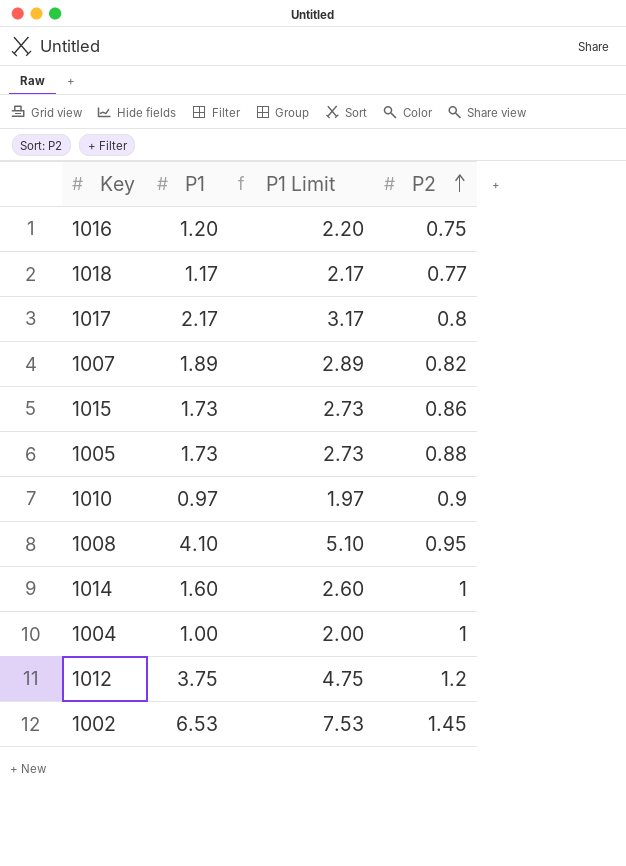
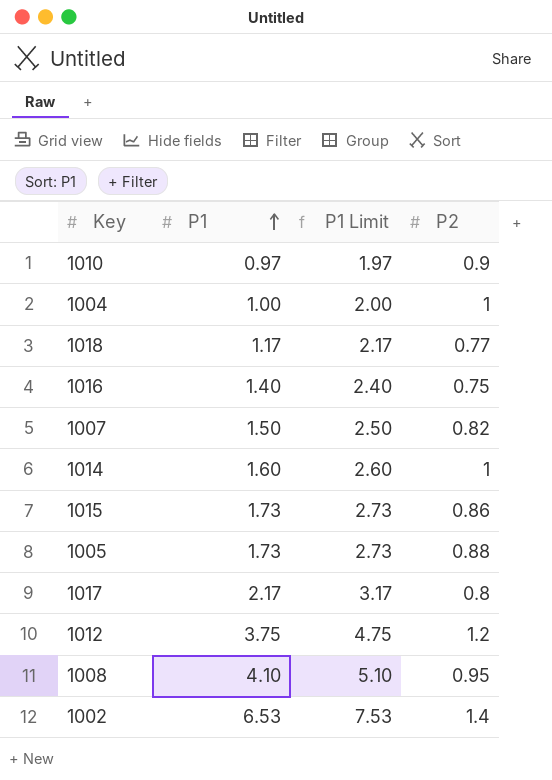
row order: P2 ascending -> P1 ascending
1016 | P1: 1.20 -> 1.40
1016 | P1 Limit: 2.20 -> 2.40
1007 | P1: 1.89 -> 1.50
1007 | P1 Limit: 2.89 -> 2.50
1002 | P2: 1.45 -> 1.4

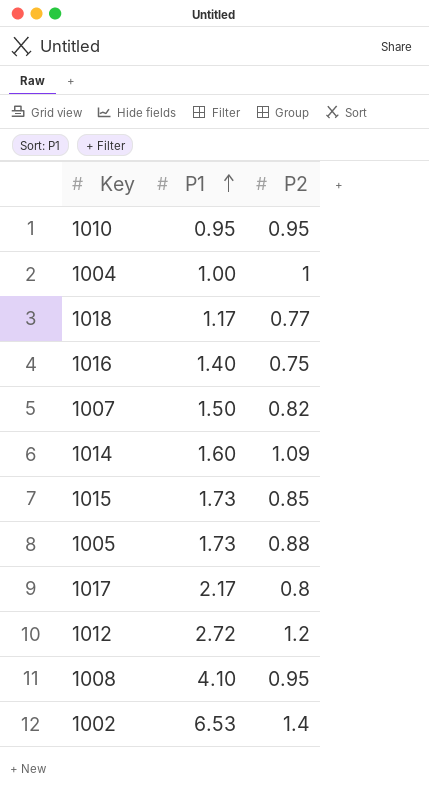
column P1 Limit | formula: [P1] + 1 -> none
1010 | P1: 0.97 -> 0.95
1010 | P2: 0.9 -> 0.95
1014 | P2: 1 -> 1.09
1015 | P2: 0.86 -> 0.85
1012 | P1: 3.75 -> 2.72

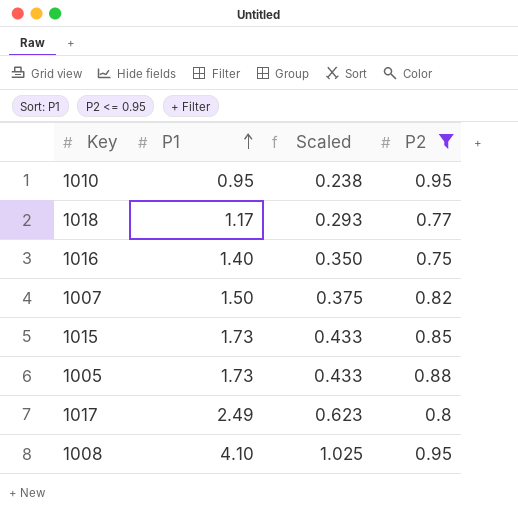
filter: none -> P2 <= 0.95
column Scaled | formula: none -> [P1] * 0.25
1017 | P1: 2.17 -> 2.49

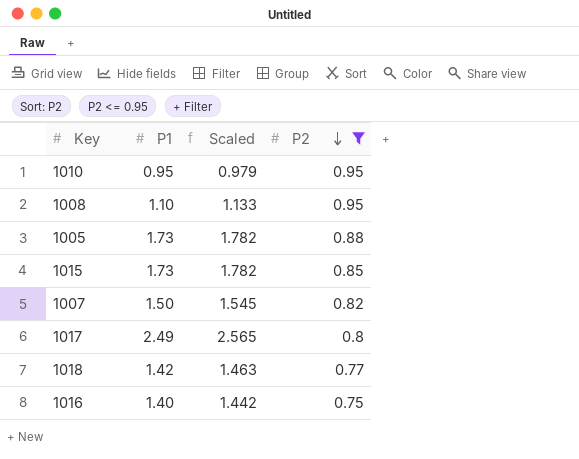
row order: P1 ascending -> P2 descending
column Scaled | formula: [P1] * 0.25 -> [P1] * 1.03
1008 | P1: 4.10 -> 1.10
1018 | P1: 1.17 -> 1.42

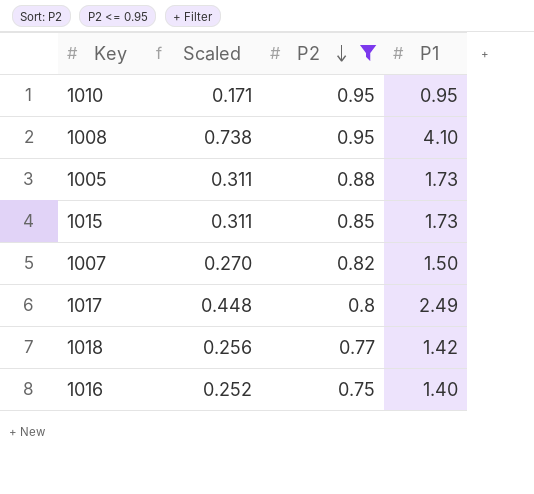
column Scaled | formula: [P1] * 1.03 -> [P1] * 0.18
column P1 | position: 2 -> 4
1008 | P1: 1.10 -> 4.10

